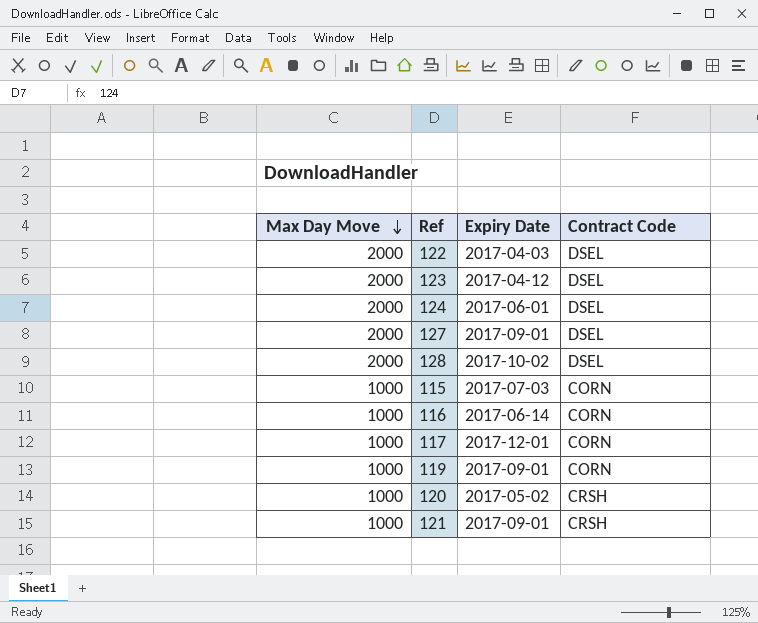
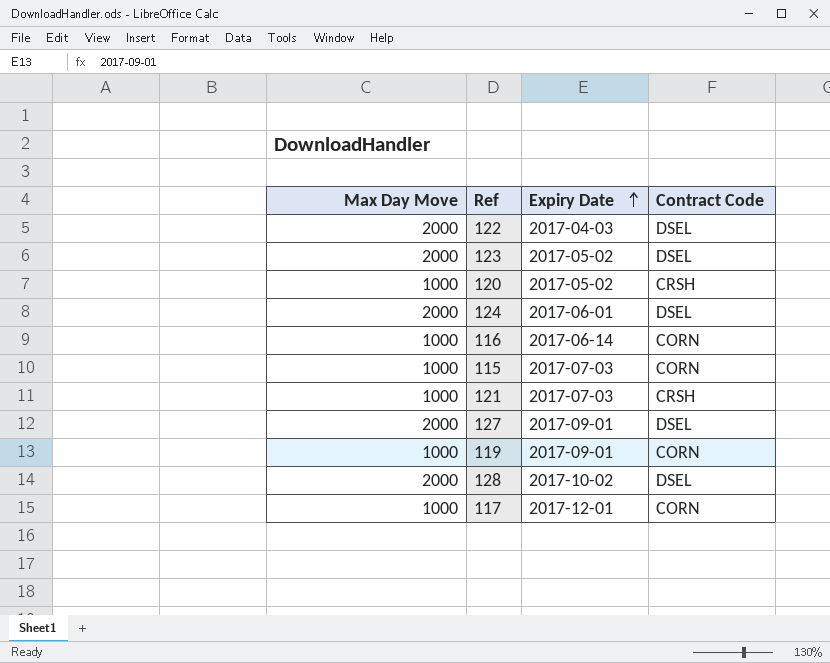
row order: Max Day Move descending -> Expiry Date ascending
123 | Expiry Date: 2017-04-12 -> 2017-05-02
121 | Expiry Date: 2017-09-01 -> 2017-07-03

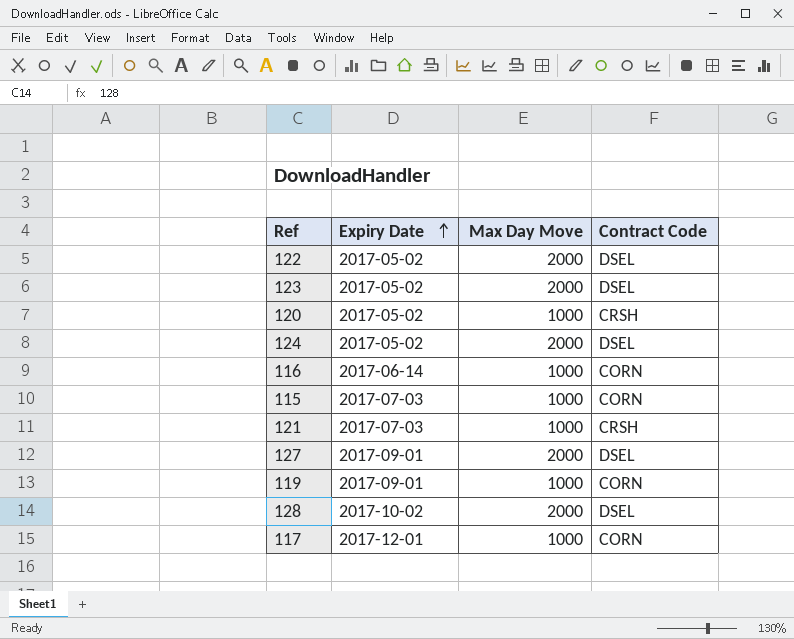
column Max Day Move | position: 1 -> 3
122 | Expiry Date: 2017-04-03 -> 2017-05-02
124 | Expiry Date: 2017-06-01 -> 2017-05-02

